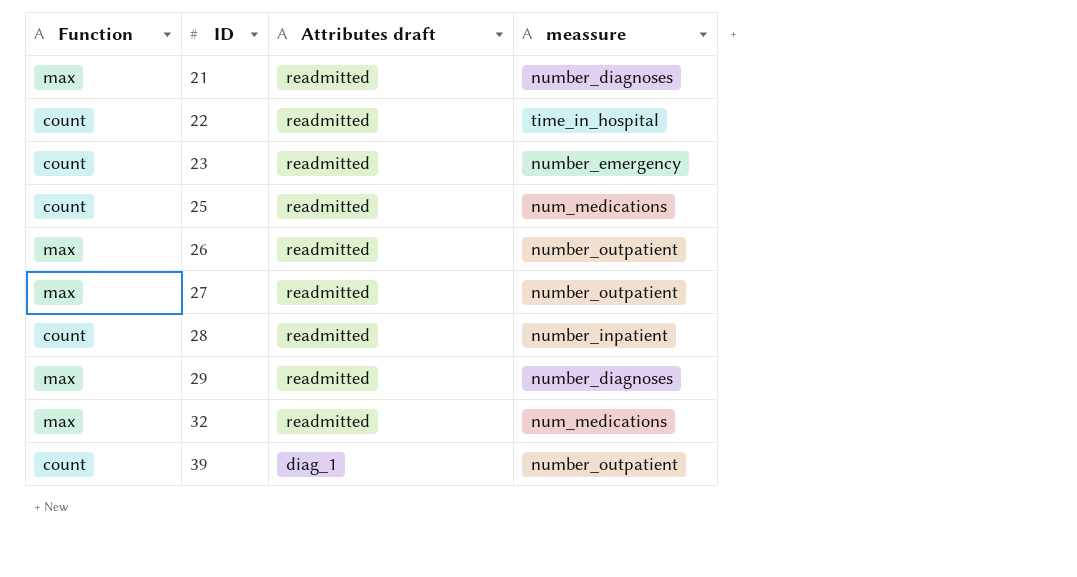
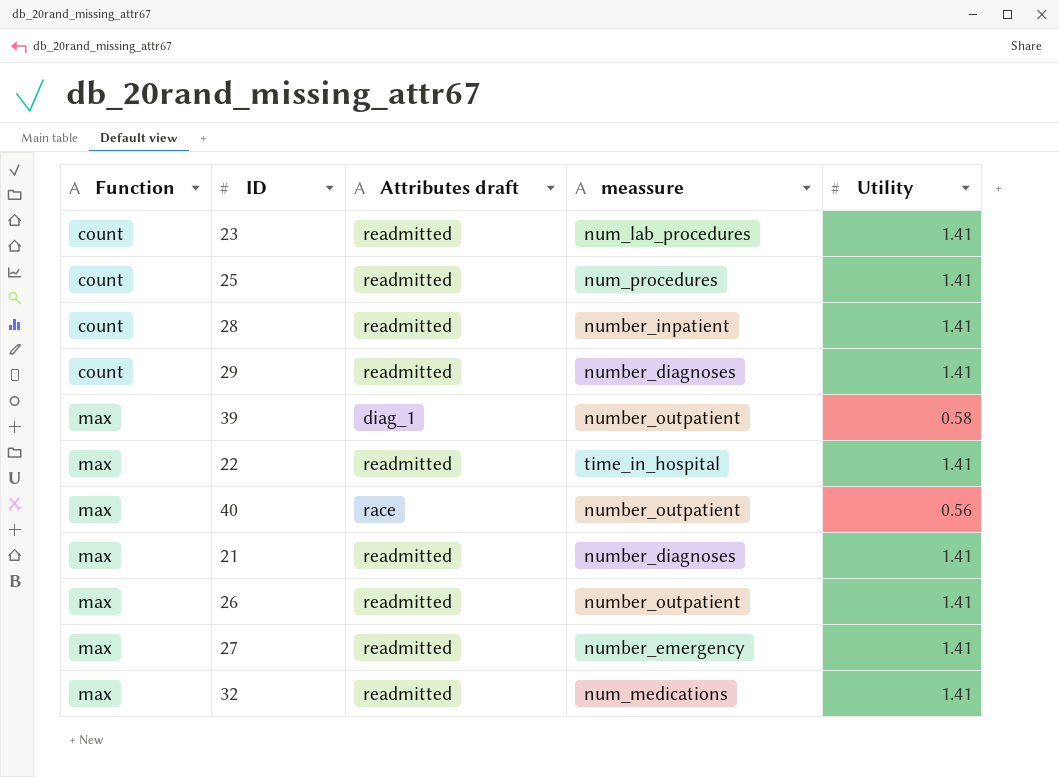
row order: ID ascending -> Function ascending
column Utility | position: none -> 5
23 | meassure: number_emergency -> num_lab_procedures
25 | meassure: num_medications -> num_procedures
29 | Function: max -> count
39 | Function: count -> max
22 | Function: count -> max
row 40: none -> max | race | number_outpatient | 0.56
27 | meassure: number_outpatient -> number_emergency

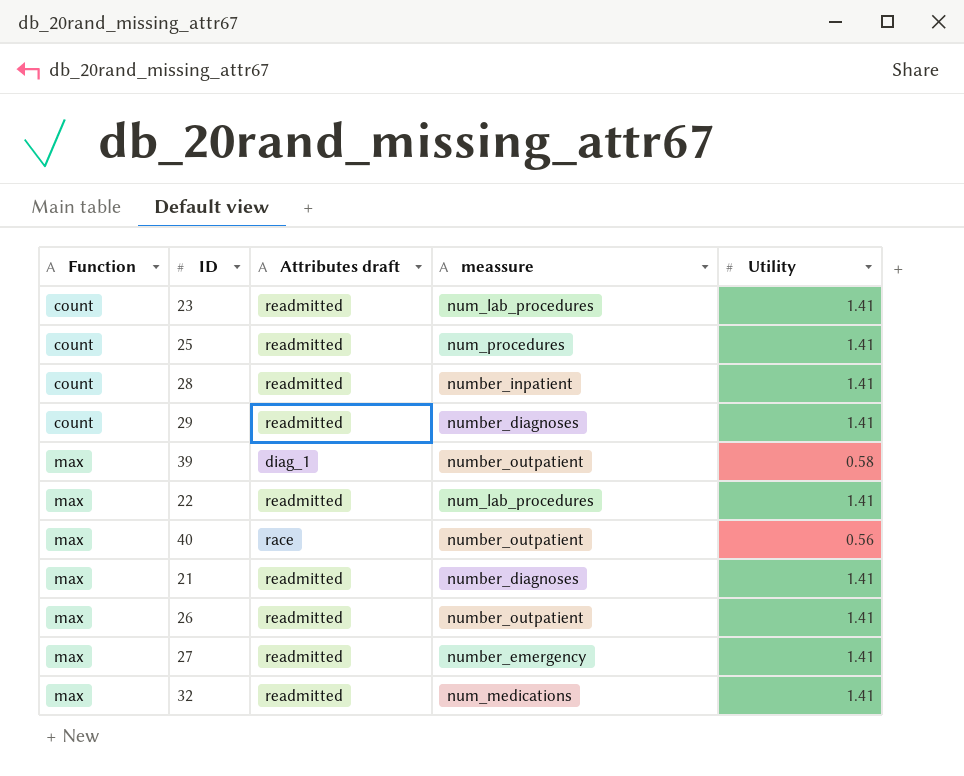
22 | meassure: time_in_hospital -> num_lab_procedures

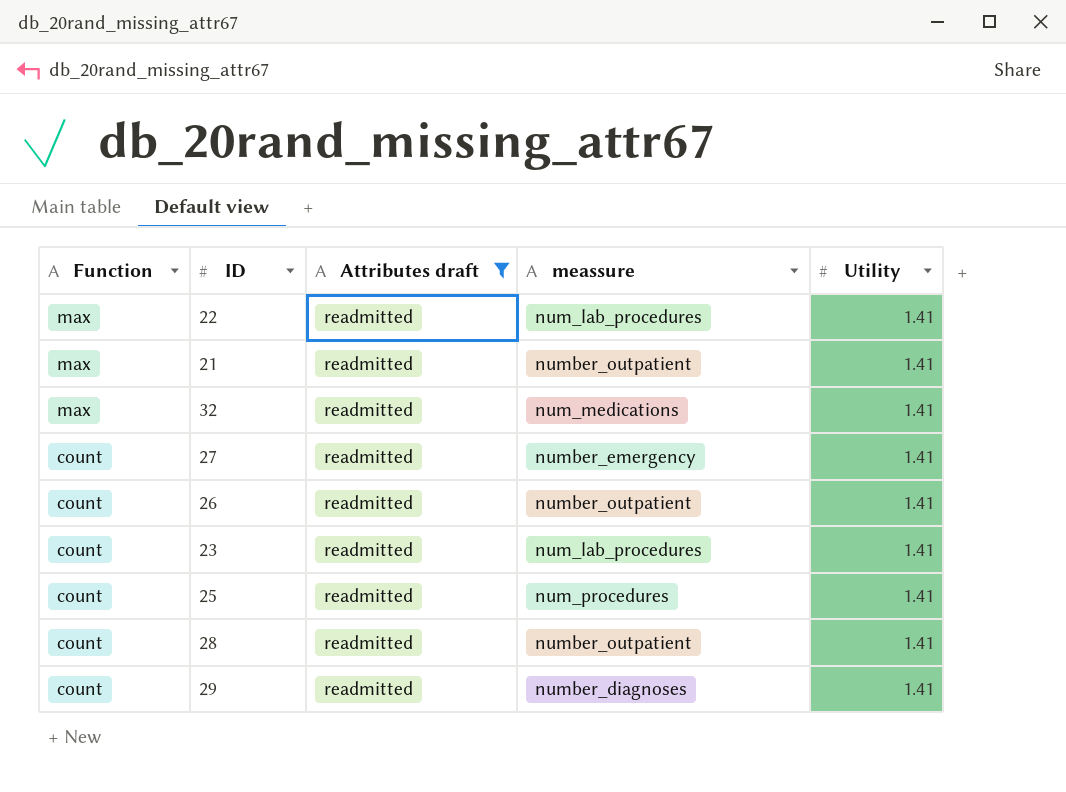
filter: none -> Attributes draft = readmitted
row order: Function ascending -> Function descending
21 | meassure: number_diagnoses -> number_outpatient
27 | Function: max -> count
26 | Function: max -> count
28 | meassure: number_inpatient -> number_outpatient

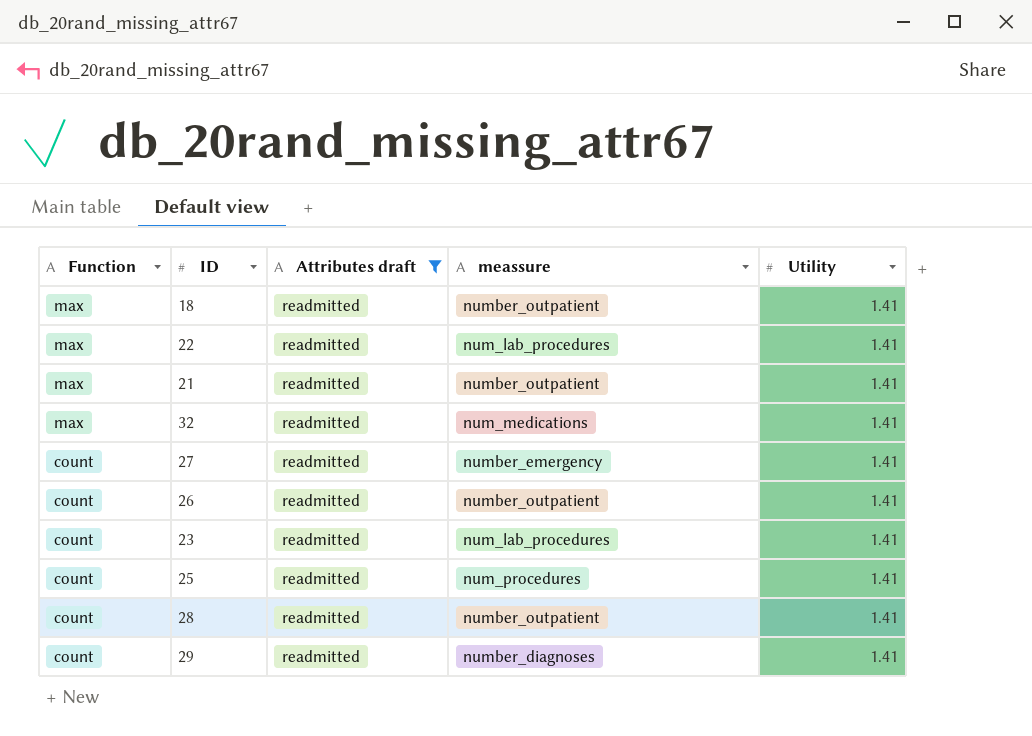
row 18: none -> max | readmitted | number_outpatient | 1.41

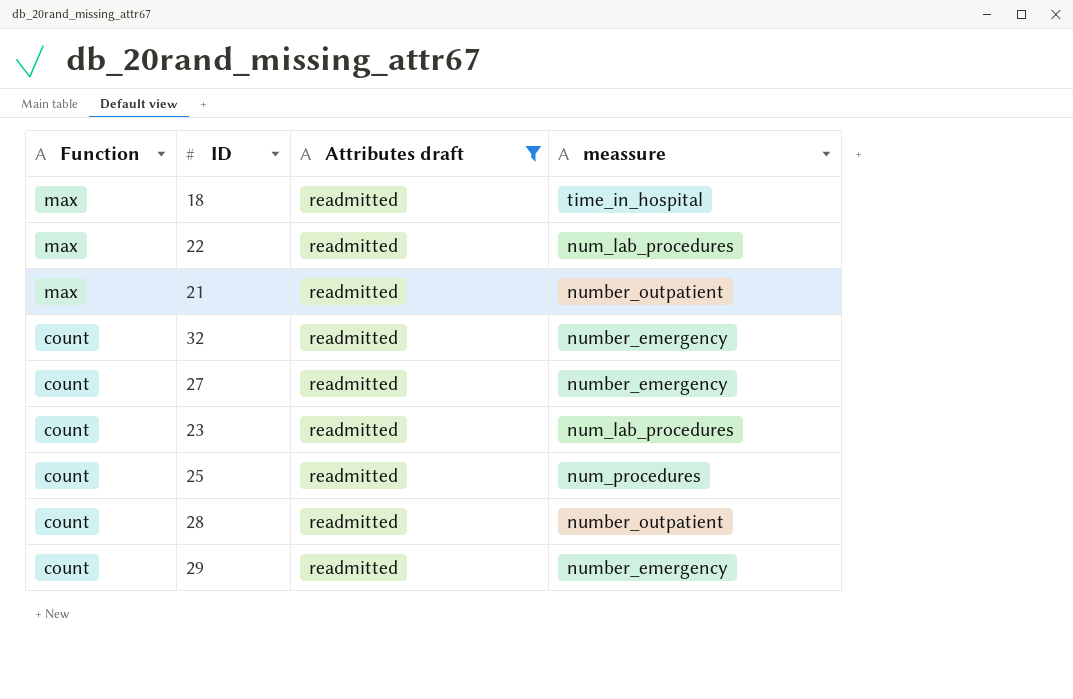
column Utility | position: 5 -> none
row 26: count | readmitted | number_outpatient | 1.41 -> none
18 | meassure: number_outpatient -> time_in_hospital
32 | Function: max -> count
32 | meassure: num_medications -> number_emergency
29 | meassure: number_diagnoses -> number_emergency

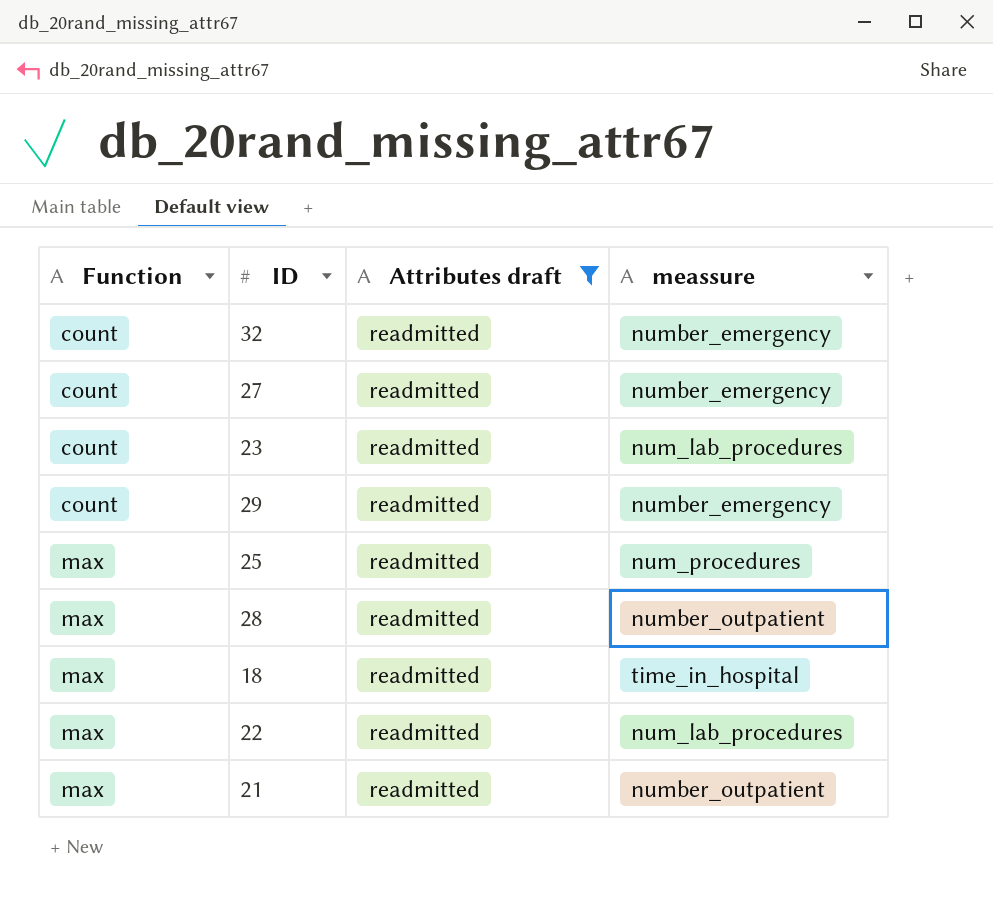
row order: Function descending -> Function ascending
25 | Function: count -> max
28 | Function: count -> max

